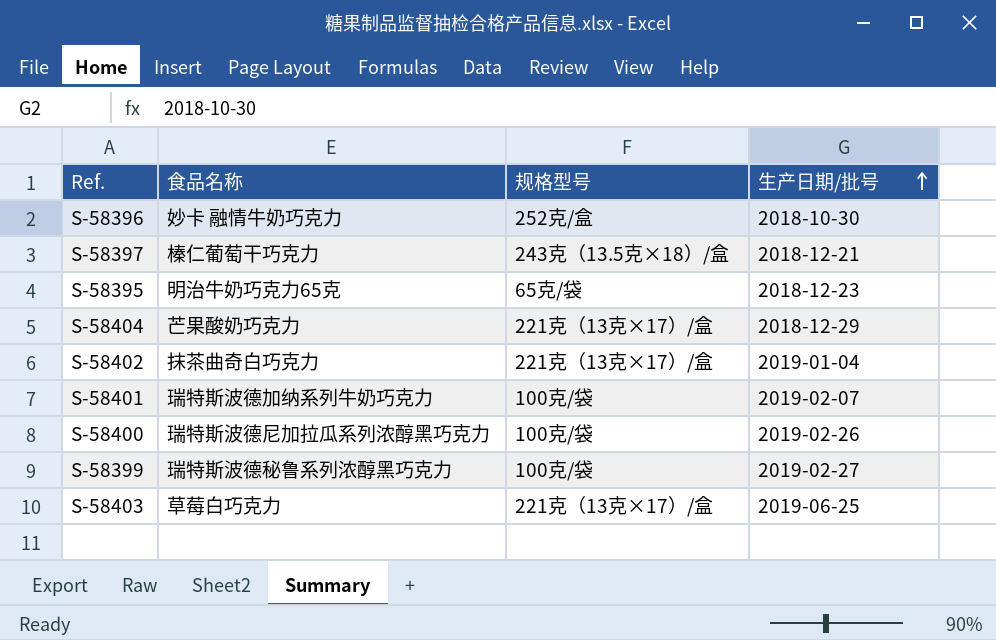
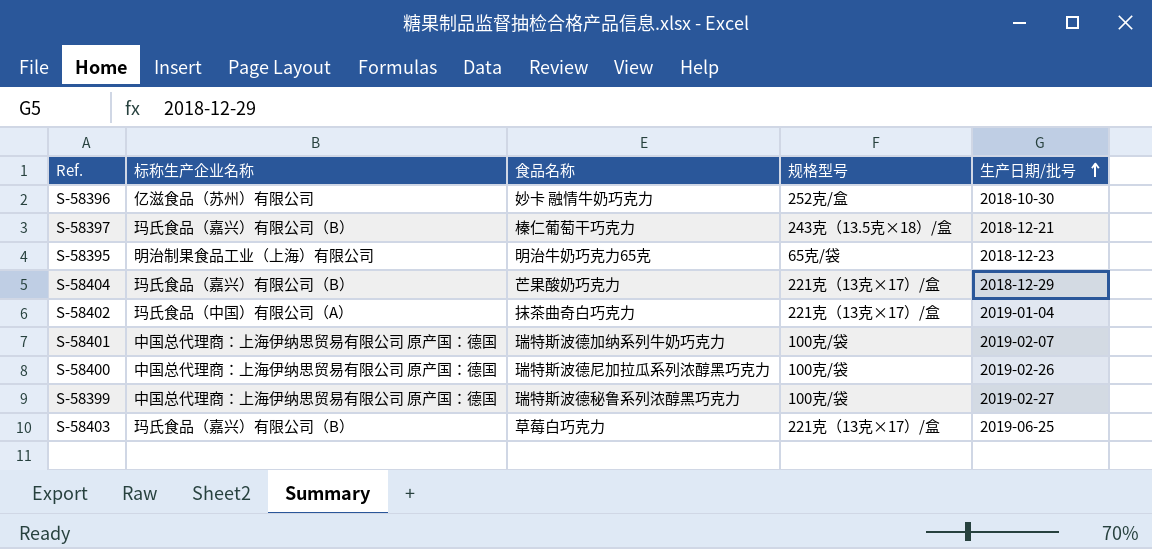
column 标称生产企业名称 | position: none -> 2

